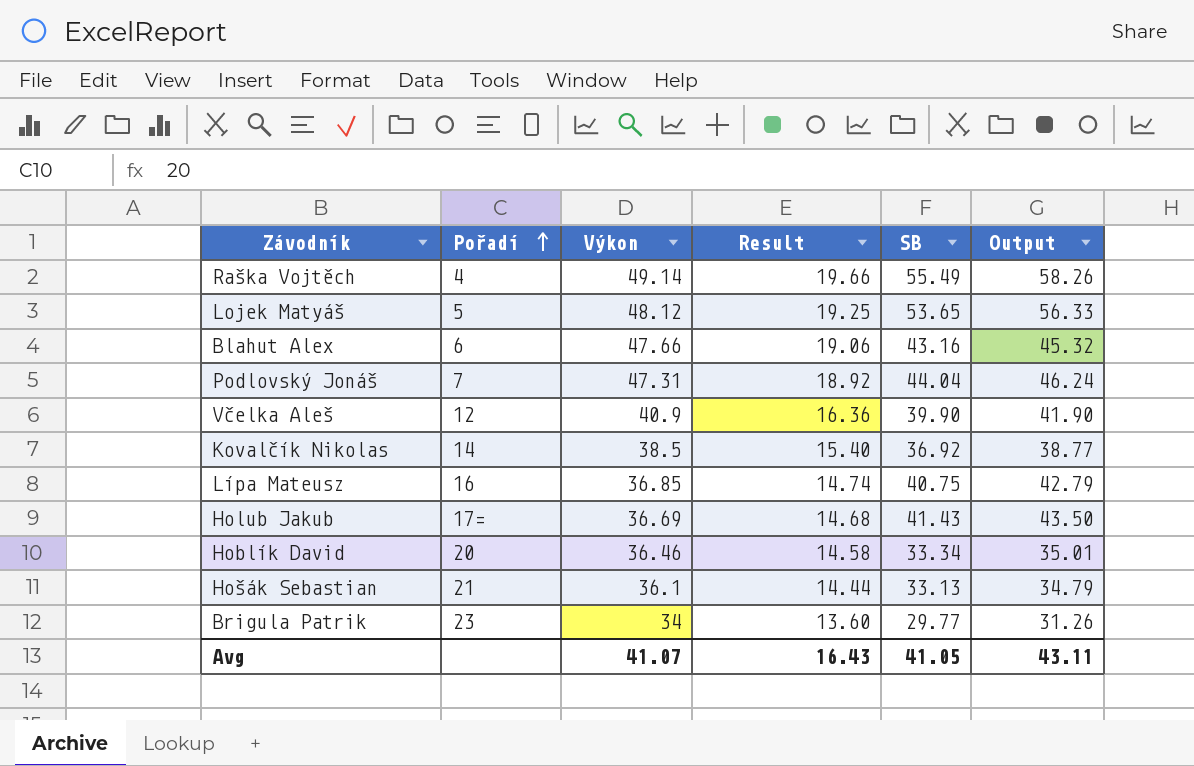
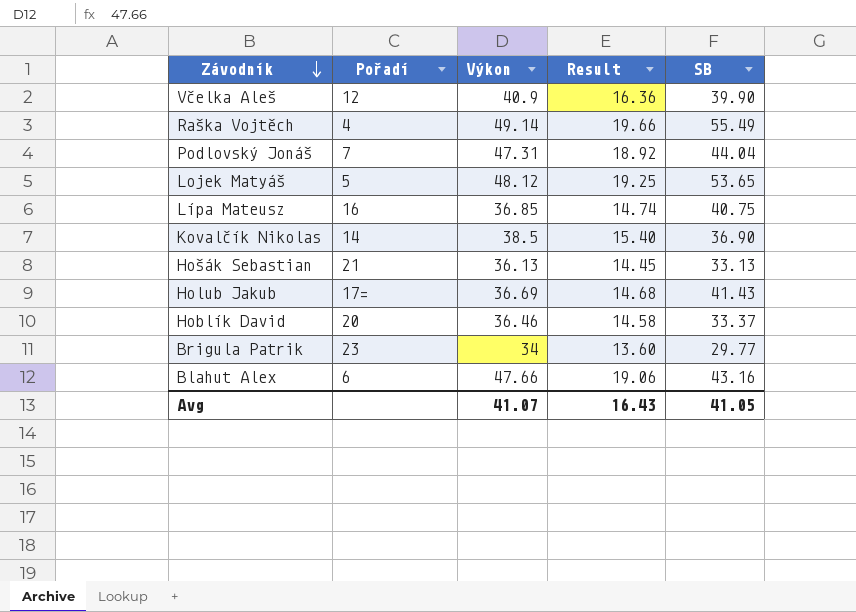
row order: Pořadí ascending -> Závodník descending
column Output | formula: [SB] * 1.05 -> none
Kovalčík Nikolas | SB: 36.92 -> 36.90
Hošák Sebastian | Výkon: 36.1 -> 36.13
Hošák Sebastian | Result: 14.44 -> 14.45
Hoblík David | SB: 33.34 -> 33.37

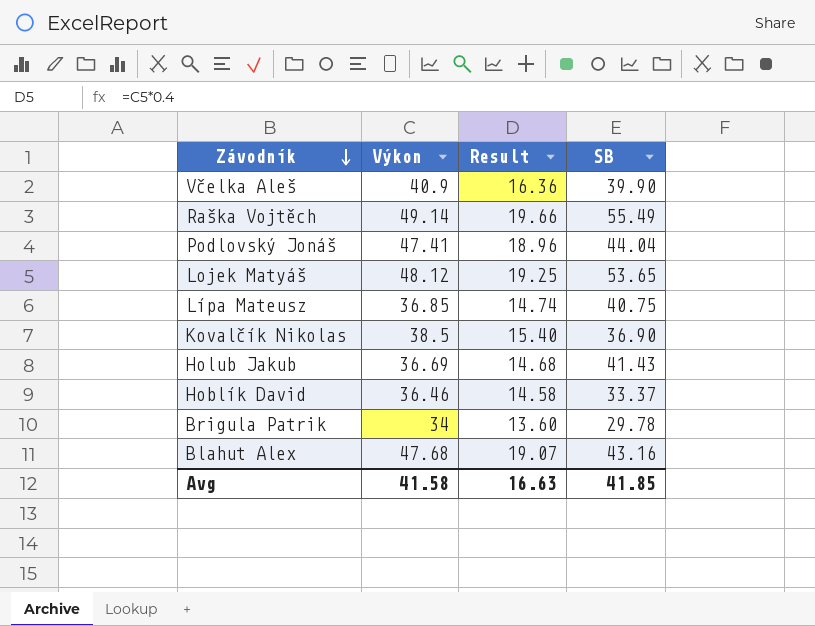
column Pořadí | position: 2 -> none
row Hošák Sebastian: 21 | 36.13 | 14.45 | 33.13 -> none
Podlovský Jonáš | Výkon: 47.31 -> 47.41
Podlovský Jonáš | Result: 18.92 -> 18.96
Brigula Patrik | SB: 29.77 -> 29.78
Blahut Alex | Výkon: 47.66 -> 47.68
Blahut Alex | Result: 19.06 -> 19.07
Avg | Výkon: 41.07 -> 41.58
Avg | Result: 16.43 -> 16.63
Avg | SB: 41.05 -> 41.85

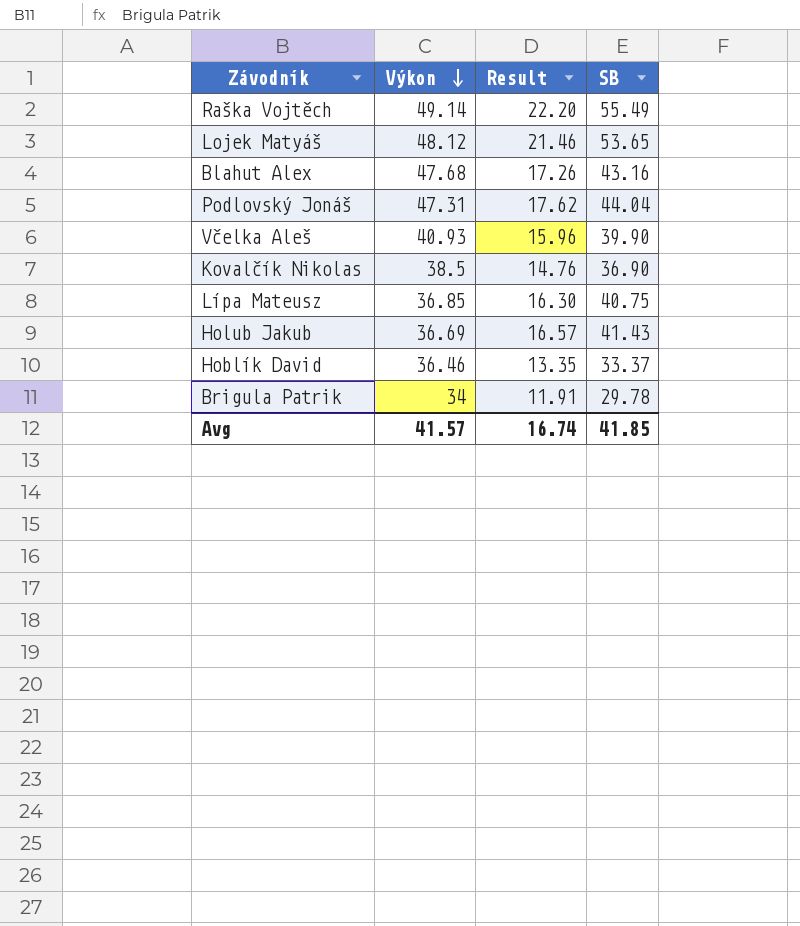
row order: Závodník descending -> Výkon descending
column Result | formula: [Výkon] * 0.4 -> [SB] * 0.4
Podlovský Jonáš | Výkon: 47.41 -> 47.31
Včelka Aleš | Výkon: 40.9 -> 40.93
Avg | Výkon: 41.58 -> 41.57
Avg | Result: 16.63 -> 16.74

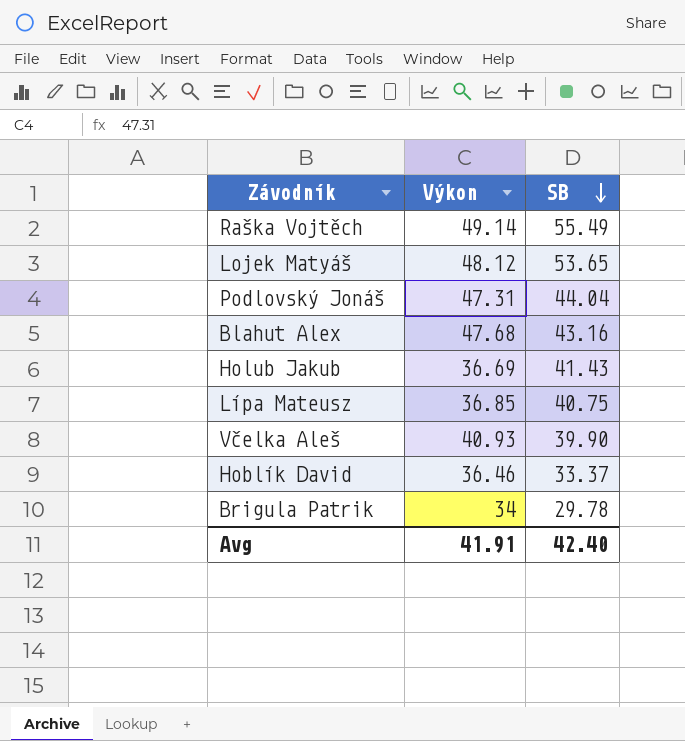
row order: Výkon descending -> SB descending
column Result | formula: [SB] * 0.4 -> none
row Kovalčík Nikolas: 38.5 | 14.76 | 36.90 -> none
Avg | Výkon: 41.57 -> 41.91
Avg | SB: 41.85 -> 42.40

